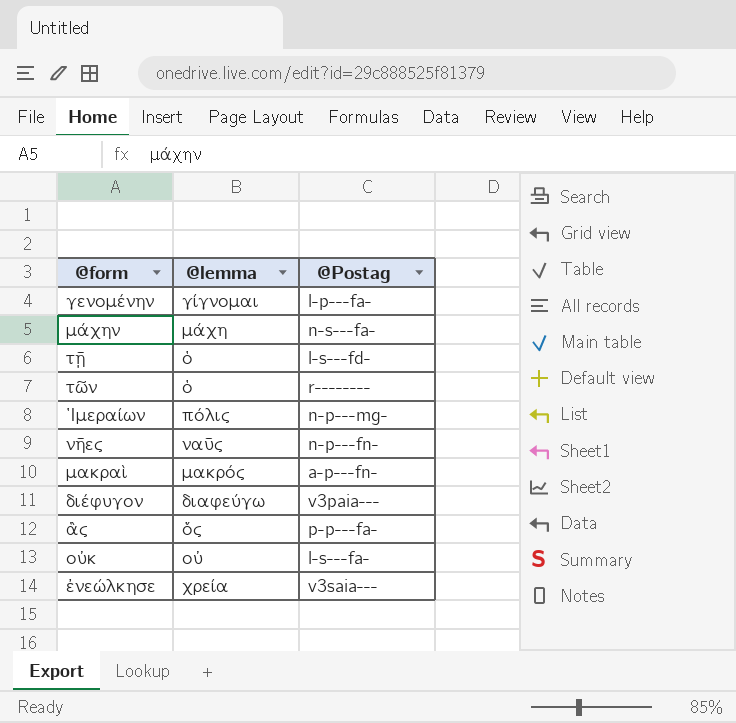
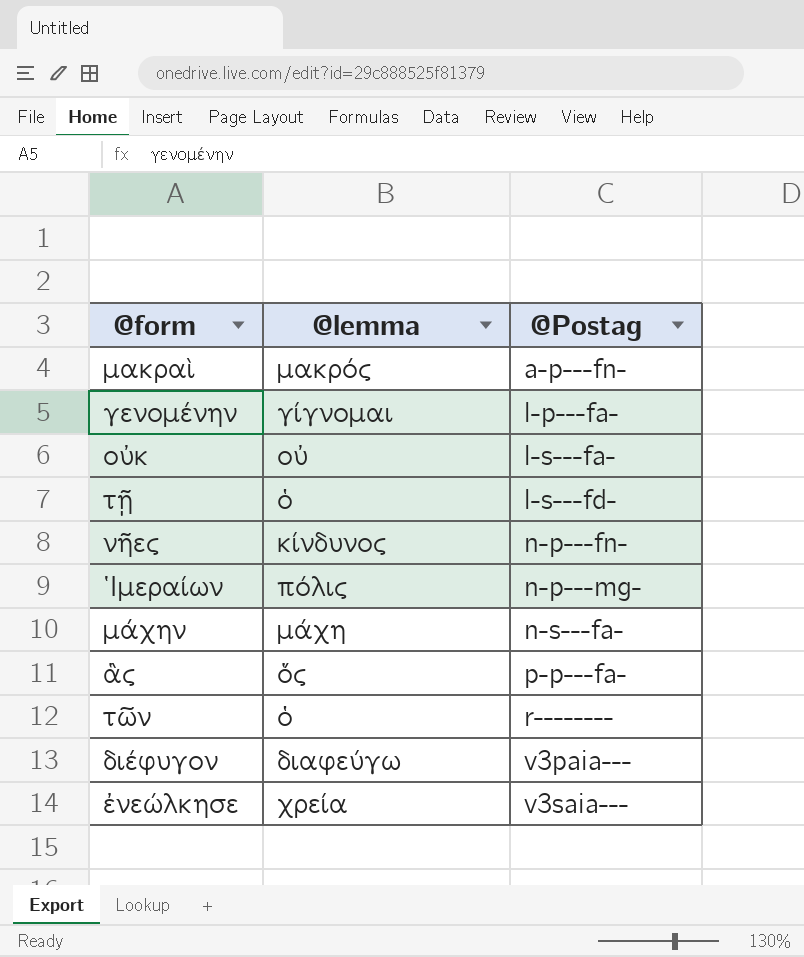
row order: none -> @Postag ascending
νῆες | @lemma: ναῦς -> κίνδυνος

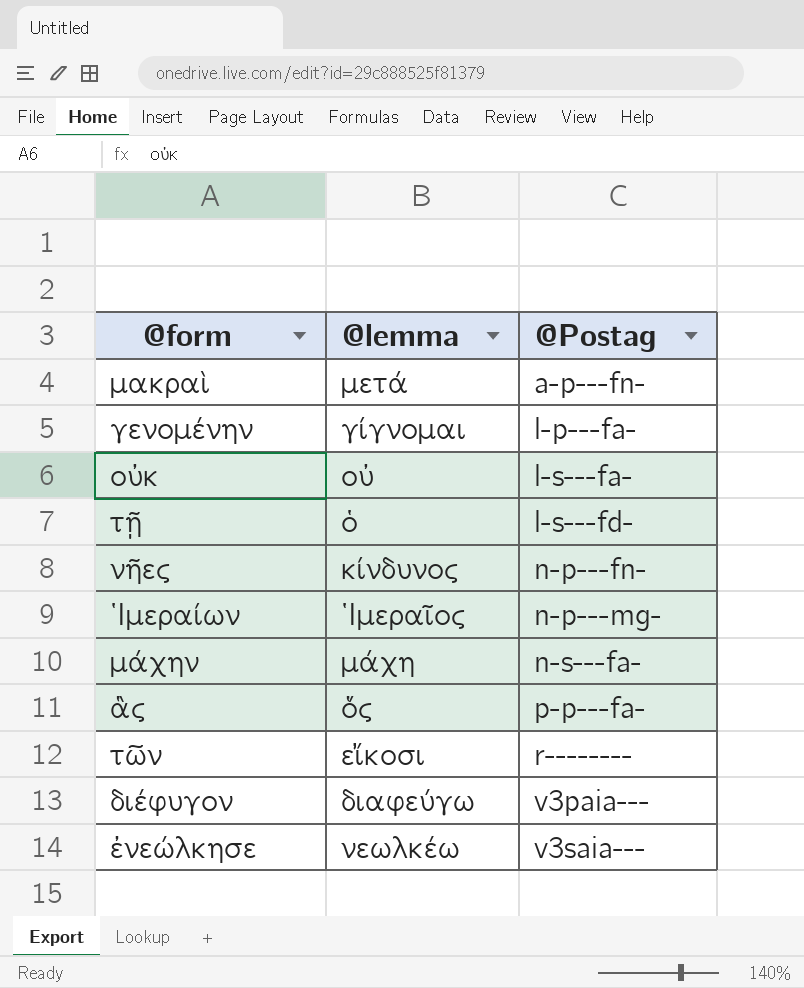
μακραὶ | @lemma: μακρός -> μετά
Ἱμεραίων | @lemma: πόλις -> Ἱμεραῖος
τῶν | @lemma: ὁ -> εἴκοσι
ἐνεώλκησε | @lemma: χρεία -> νεωλκέω

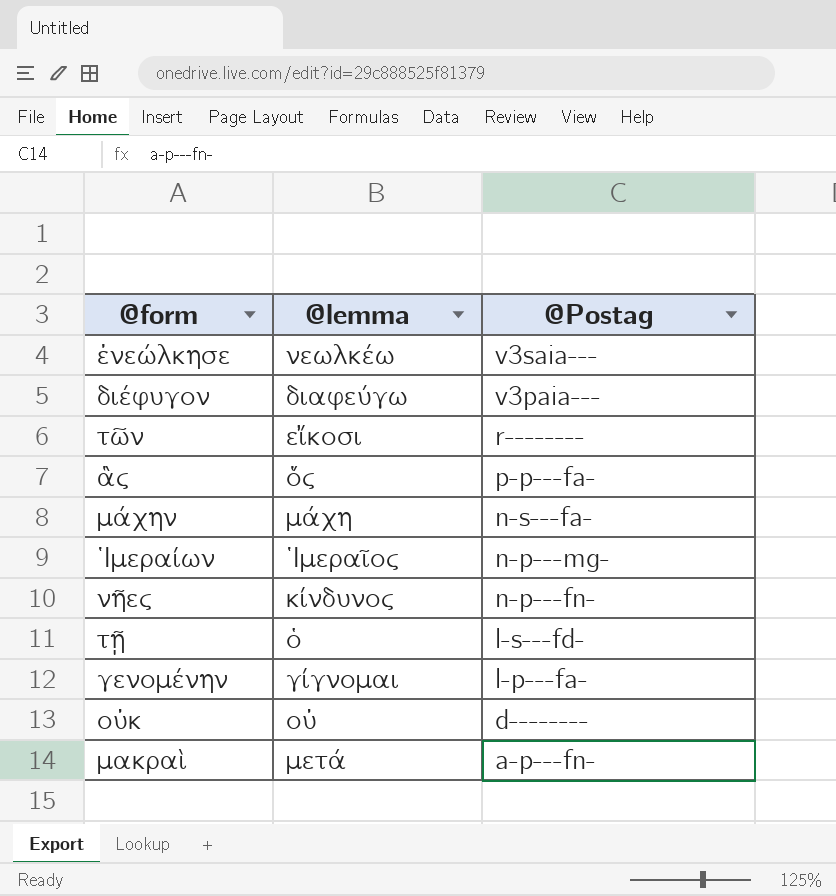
row order: @Postag ascending -> @Postag descending
οὐκ | @Postag: l-s---fa- -> d--------

